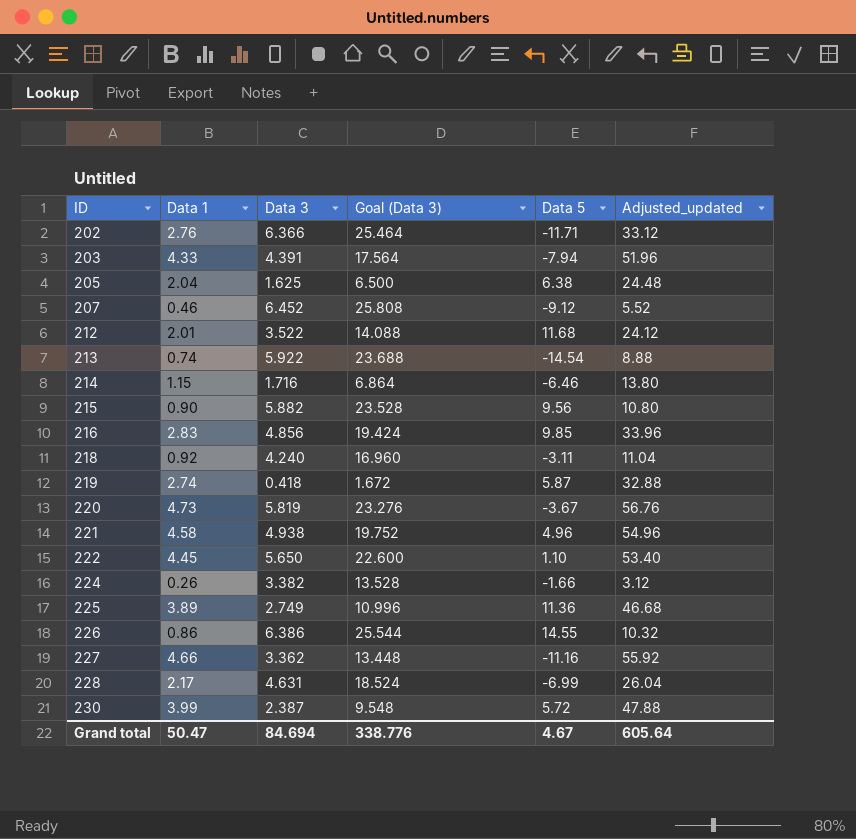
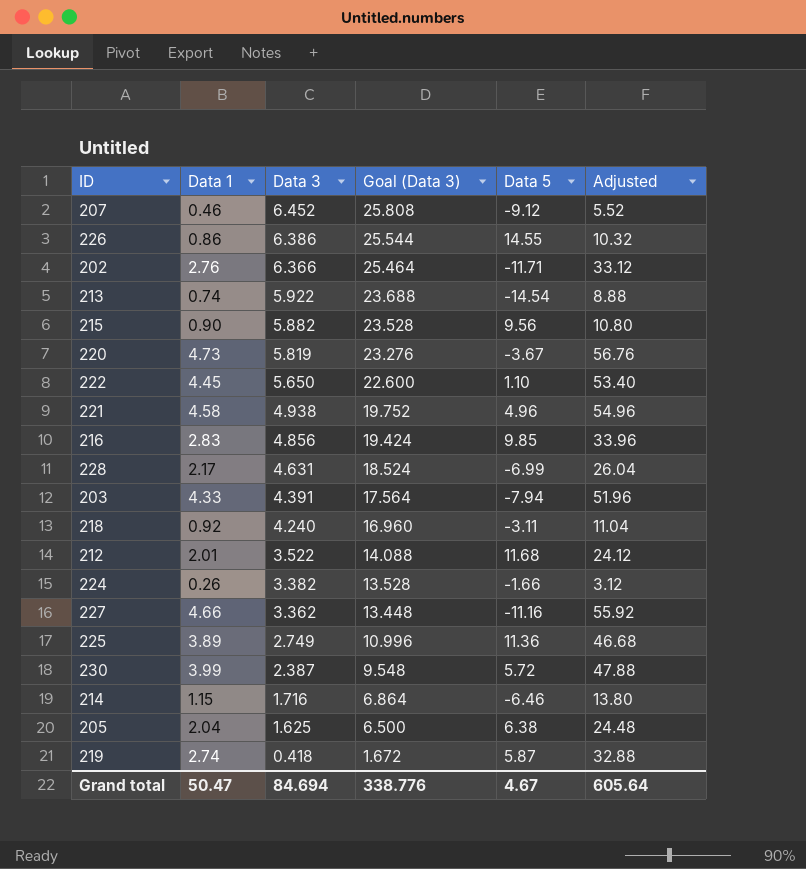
row order: ID ascending -> Data 3 descending
column name: Adjusted_updated -> Adjusted

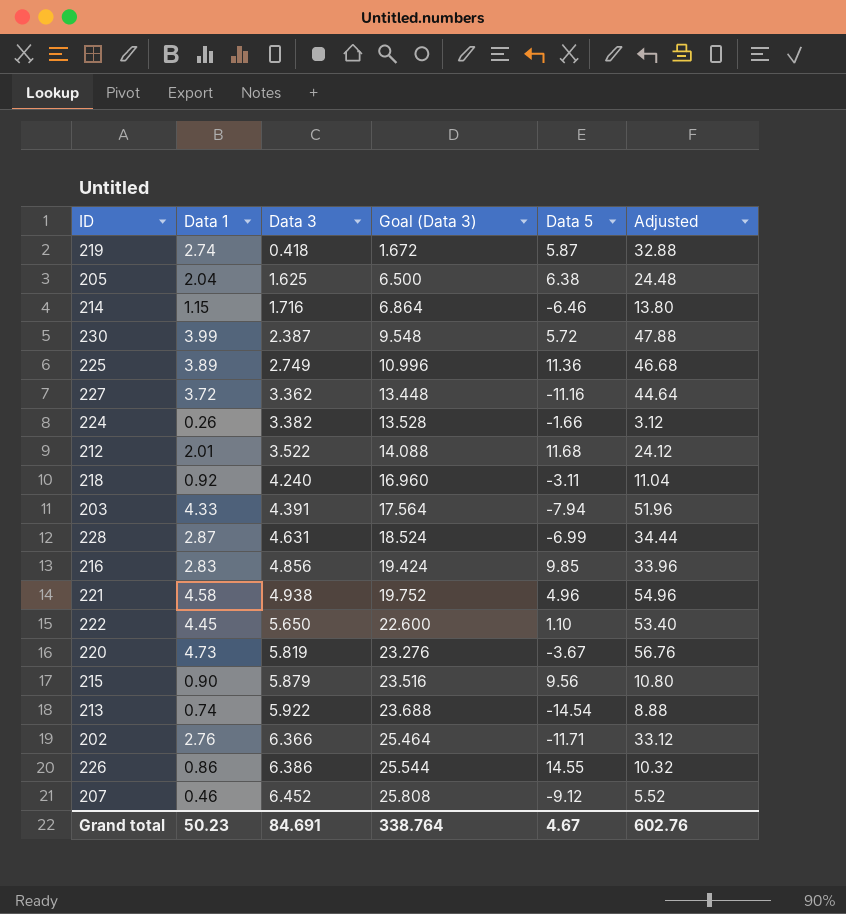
row order: Data 3 descending -> Data 3 ascending
227 | Data 1: 4.66 -> 3.72
227 | Adjusted: 55.92 -> 44.64
228 | Data 1: 2.17 -> 2.87
228 | Adjusted: 26.04 -> 34.44
215 | Data 3: 5.882 -> 5.879
215 | Goal (Data 3): 23.528 -> 23.516
Grand total | Data 1: 50.47 -> 50.23
Grand total | Data 3: 84.694 -> 84.691
Grand total | Goal (Data 3): 338.776 -> 338.764
Grand total | Adjusted: 605.64 -> 602.76

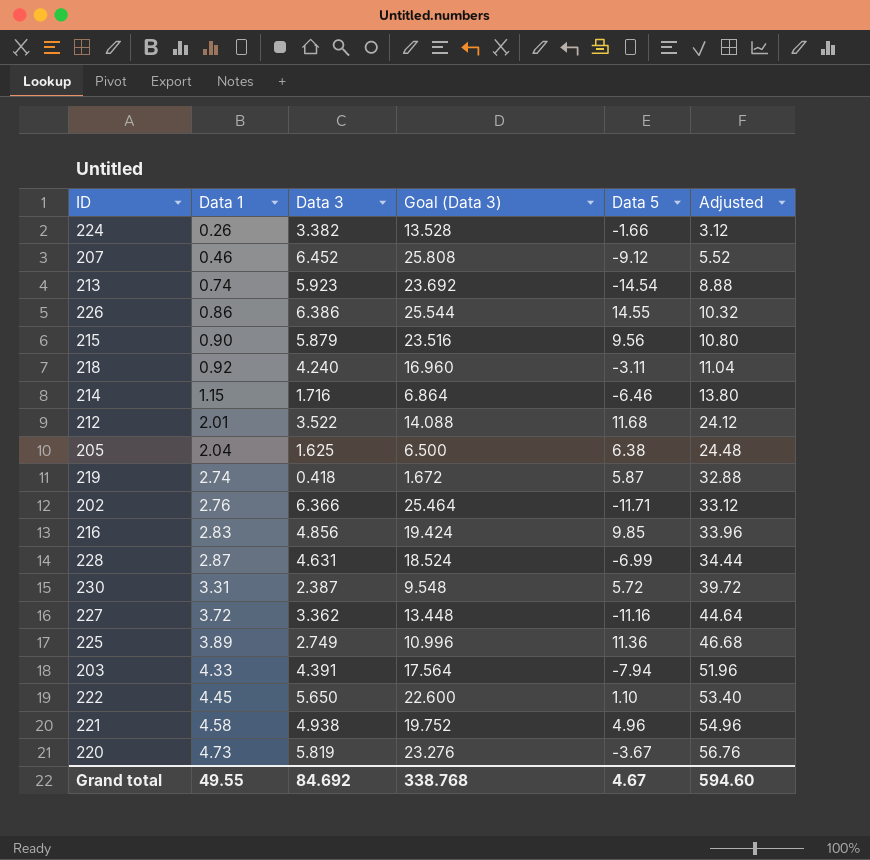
row order: Data 3 ascending -> Data 1 ascending
213 | Data 3: 5.922 -> 5.923
213 | Goal (Data 3): 23.688 -> 23.692
230 | Data 1: 3.99 -> 3.31
230 | Adjusted: 47.88 -> 39.72
Grand total | Data 1: 50.23 -> 49.55
Grand total | Data 3: 84.691 -> 84.692
Grand total | Goal (Data 3): 338.764 -> 338.768
Grand total | Adjusted: 602.76 -> 594.60

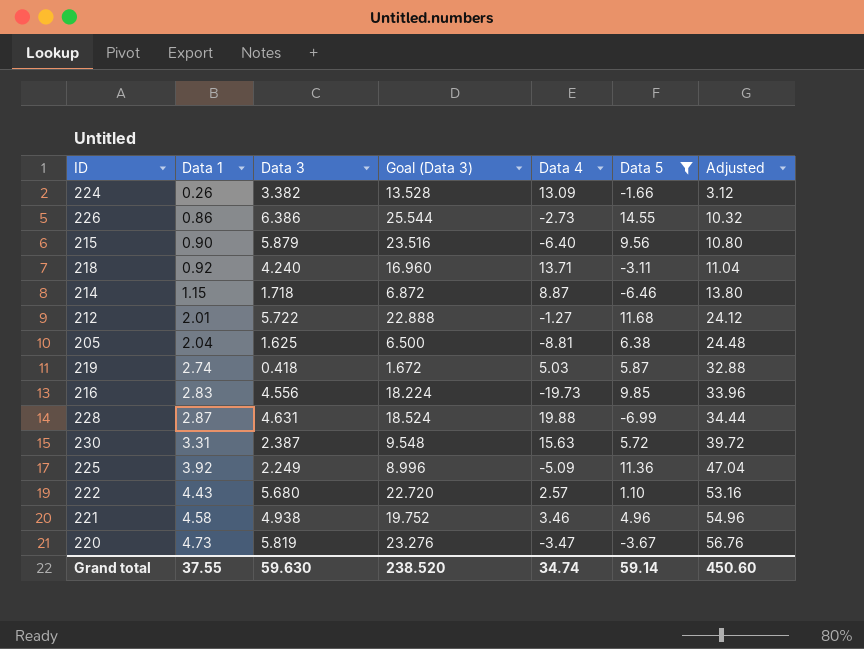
filter: none -> Data 5 >= -6.99
column Data 4 | position: none -> 5
214 | Data 3: 1.716 -> 1.718
214 | Goal (Data 3): 6.864 -> 6.872
212 | Data 3: 3.522 -> 5.722
212 | Goal (Data 3): 14.088 -> 22.888
216 | Data 3: 4.856 -> 4.556
216 | Goal (Data 3): 19.424 -> 18.224
225 | Data 1: 3.89 -> 3.92
225 | Data 3: 2.749 -> 2.249
225 | Goal (Data 3): 10.996 -> 8.996
225 | Adjusted: 46.68 -> 47.04
222 | Data 1: 4.45 -> 4.43
222 | Data 3: 5.650 -> 5.680
222 | Goal (Data 3): 22.600 -> 22.720
222 | Adjusted: 53.40 -> 53.16
Grand total | Data 1: 49.55 -> 37.55
Grand total | Data 3: 84.692 -> 59.630
Grand total | Goal (Data 3): 338.768 -> 238.520
Grand total | Data 5: 4.67 -> 59.14
Grand total | Adjusted: 594.60 -> 450.60

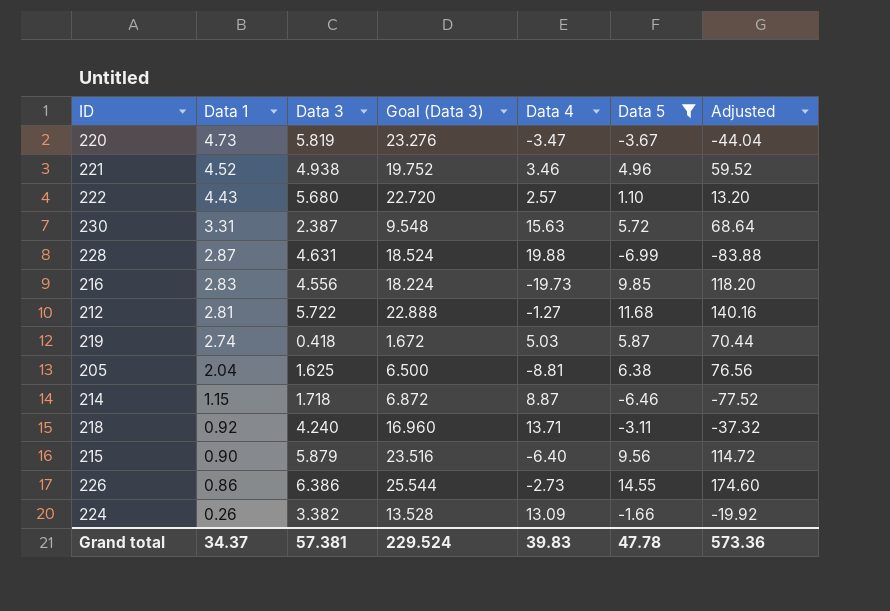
row order: Data 1 ascending -> Data 1 descending
column Adjusted | formula: [Data 1] * 12 -> [Data 5] * 12
row 225: 3.92 | 2.249 | 8.996 | -5.09 | 11.36 | 47.04 -> none
221 | Data 1: 4.58 -> 4.52
212 | Data 1: 2.01 -> 2.81
Grand total | Data 1: 37.55 -> 34.37
Grand total | Data 3: 59.630 -> 57.381
Grand total | Goal (Data 3): 238.520 -> 229.524
Grand total | Data 4: 34.74 -> 39.83
Grand total | Data 5: 59.14 -> 47.78
Grand total | Adjusted: 450.60 -> 573.36

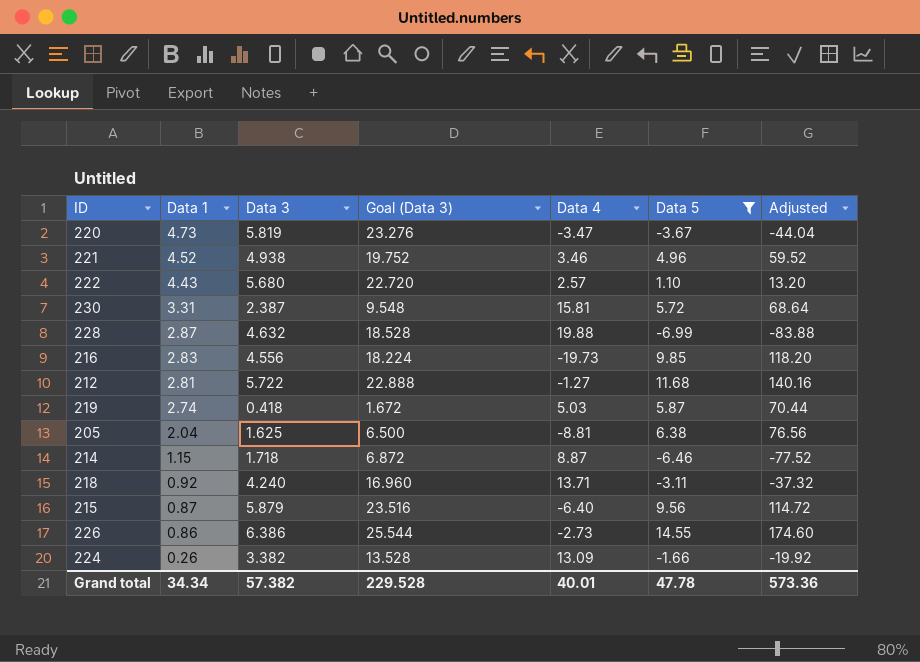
230 | Data 4: 15.63 -> 15.81
228 | Data 3: 4.631 -> 4.632
228 | Goal (Data 3): 18.524 -> 18.528
215 | Data 1: 0.90 -> 0.87
Grand total | Data 1: 34.37 -> 34.34
Grand total | Data 3: 57.381 -> 57.382
Grand total | Goal (Data 3): 229.524 -> 229.528
Grand total | Data 4: 39.83 -> 40.01

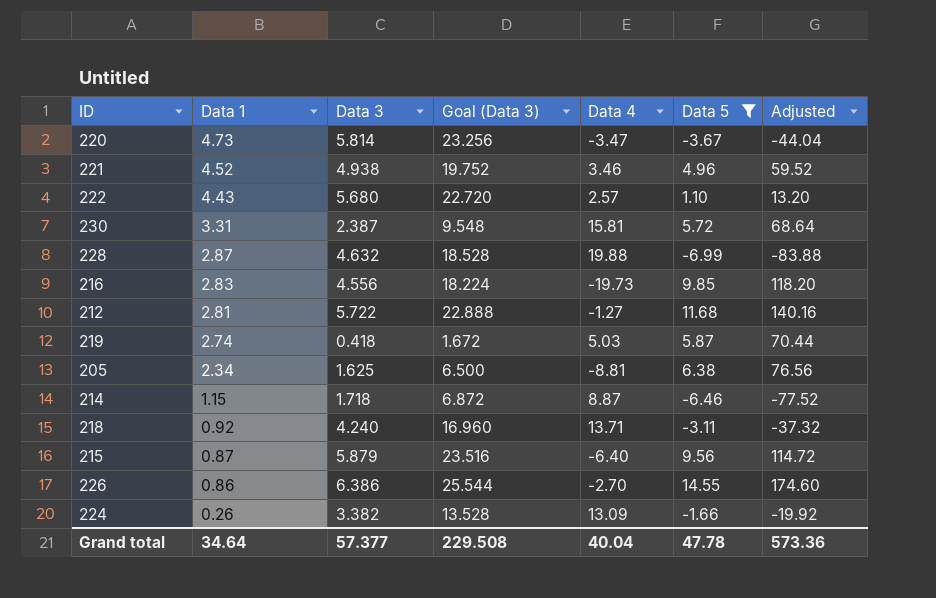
220 | Data 3: 5.819 -> 5.814
220 | Goal (Data 3): 23.276 -> 23.256
205 | Data 1: 2.04 -> 2.34
226 | Data 4: -2.73 -> -2.70
Grand total | Data 1: 34.34 -> 34.64
Grand total | Data 3: 57.382 -> 57.377
Grand total | Goal (Data 3): 229.528 -> 229.508
Grand total | Data 4: 40.01 -> 40.04

